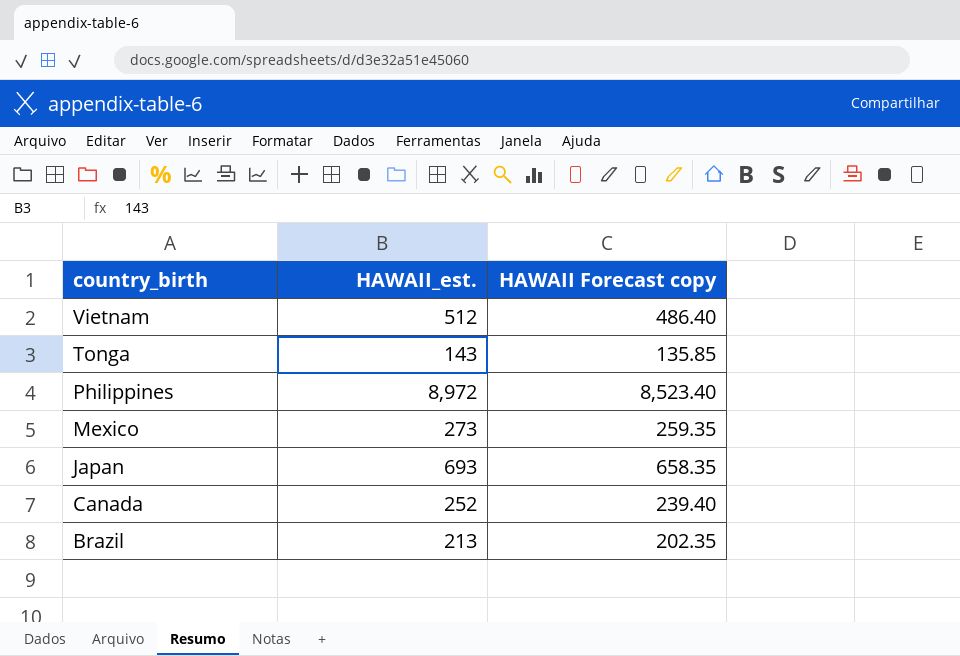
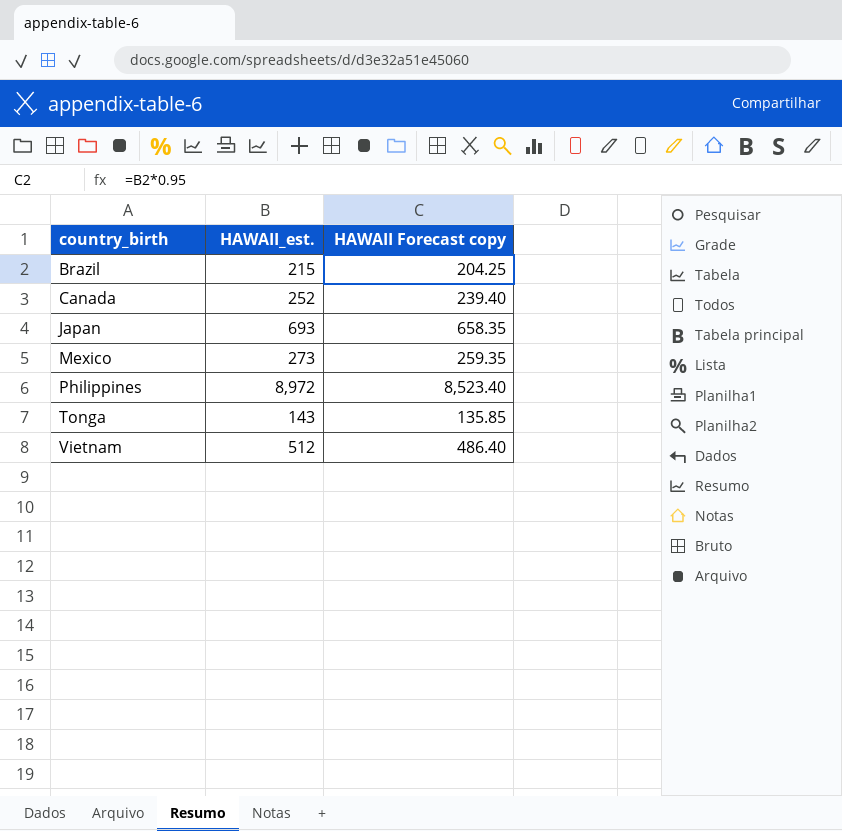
row order: country_birth descending -> country_birth ascending
Brazil | HAWAII_est.: 213 -> 215
Brazil | HAWAII Forecast copy: 202.35 -> 204.25

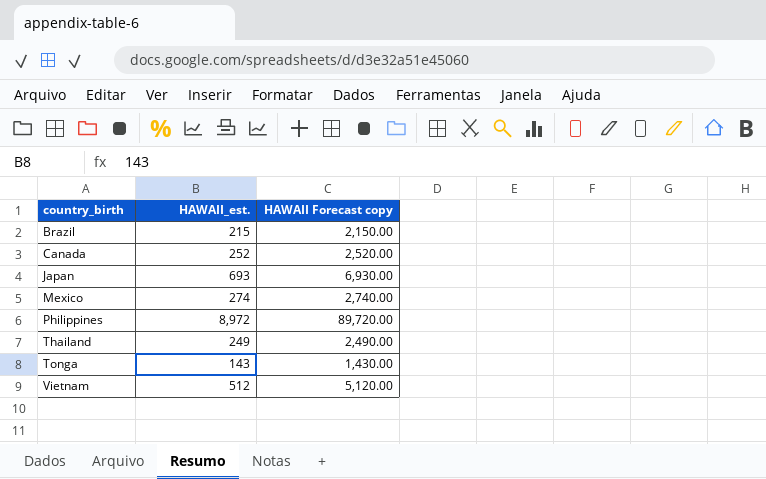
column HAWAII Forecast copy | formula: [HAWAII_est.] * 0.95 -> [HAWAII_est.] * 10
Mexico | HAWAII_est.: 273 -> 274
row Thailand: none -> 249 | 2,490.00

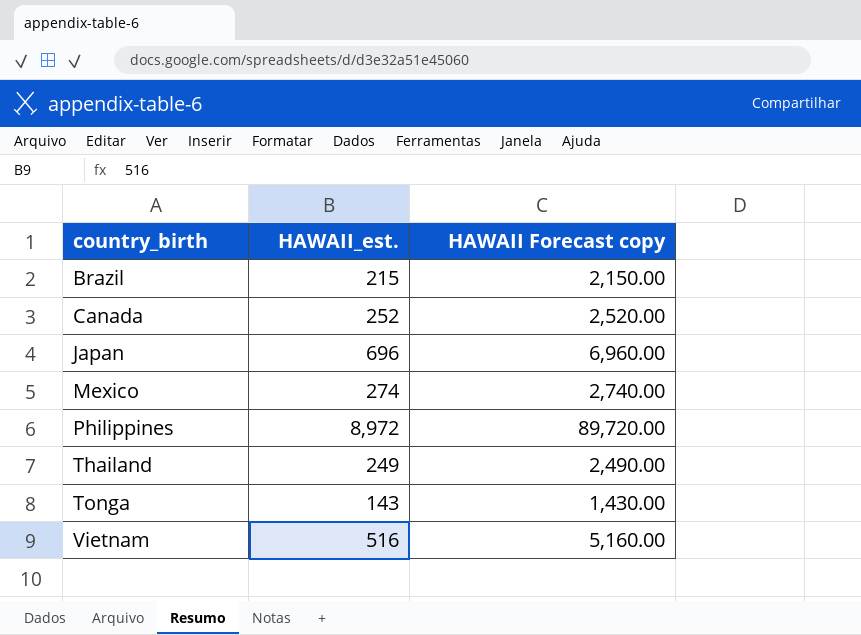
Japan | HAWAII_est.: 693 -> 696
Japan | HAWAII Forecast copy: 6,930.00 -> 6,960.00
Vietnam | HAWAII_est.: 512 -> 516
Vietnam | HAWAII Forecast copy: 5,120.00 -> 5,160.00

